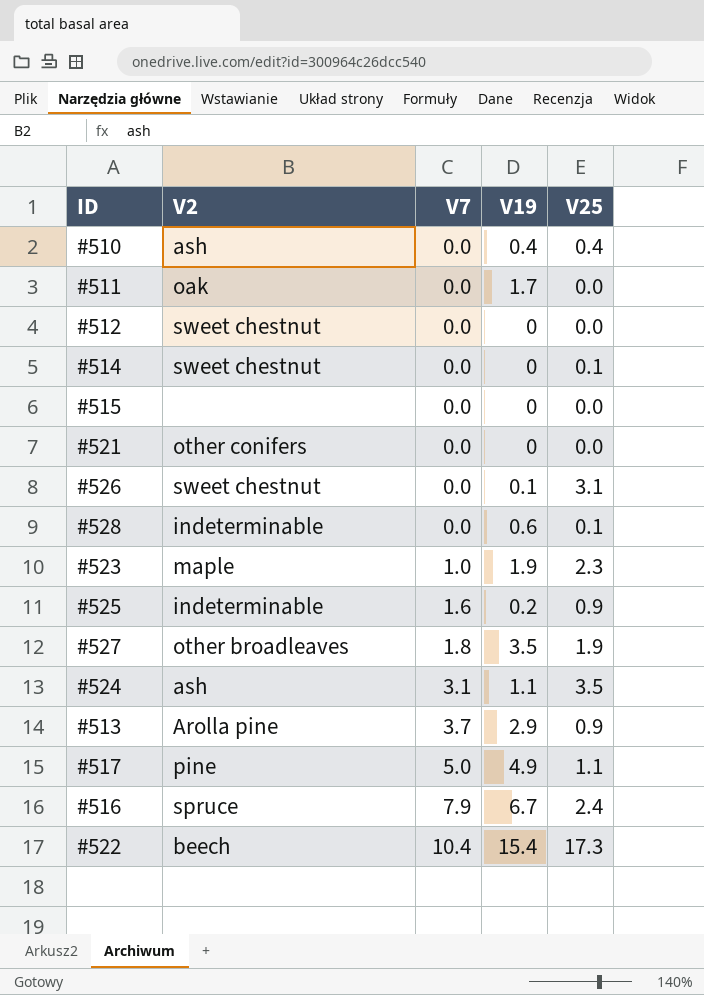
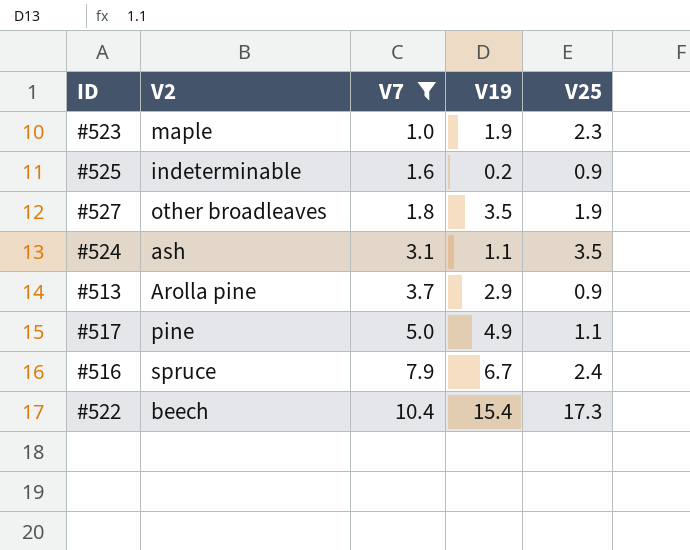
filter: none -> V7 != 0.0

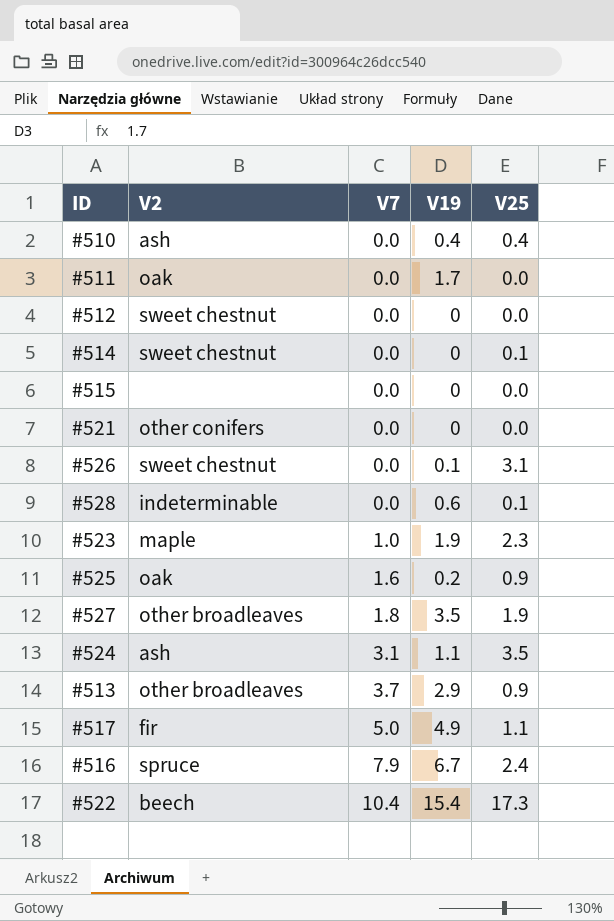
filter: V7 != 0.0 -> none
#525 | V2: indeterminable -> oak
#513 | V2: Arolla pine -> other broadleaves
#517 | V2: pine -> fir

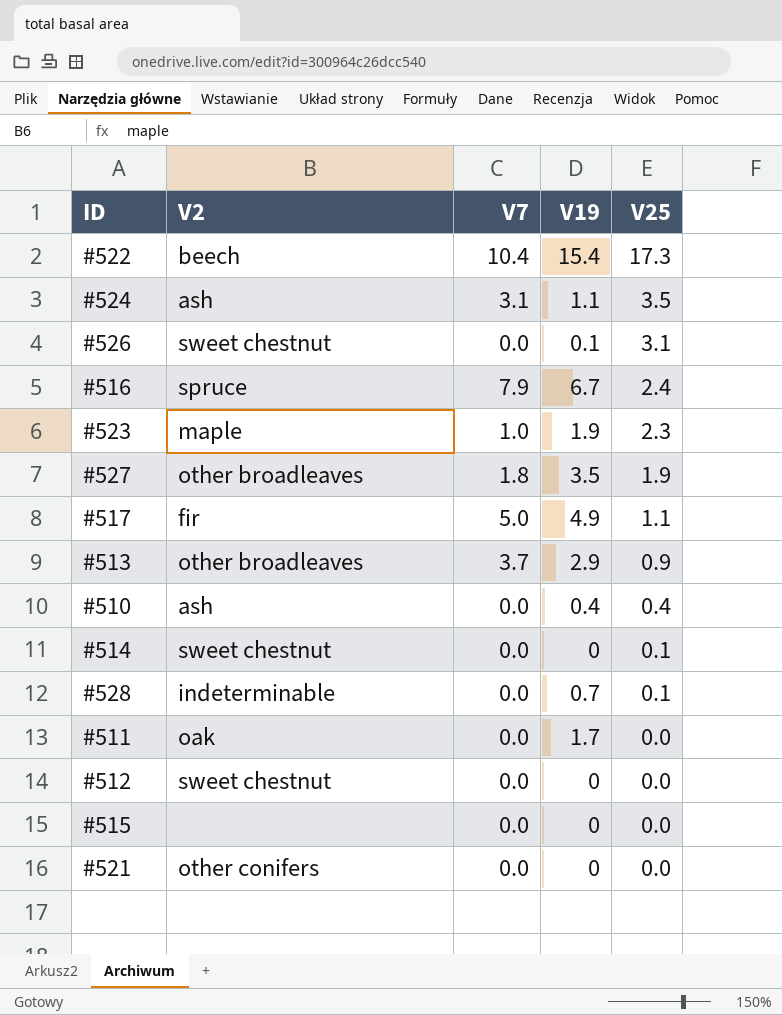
row order: V7 ascending -> V25 descending
row #525: oak | 1.6 | 0.2 | 0.9 -> none
#528 | V19: 0.6 -> 0.7

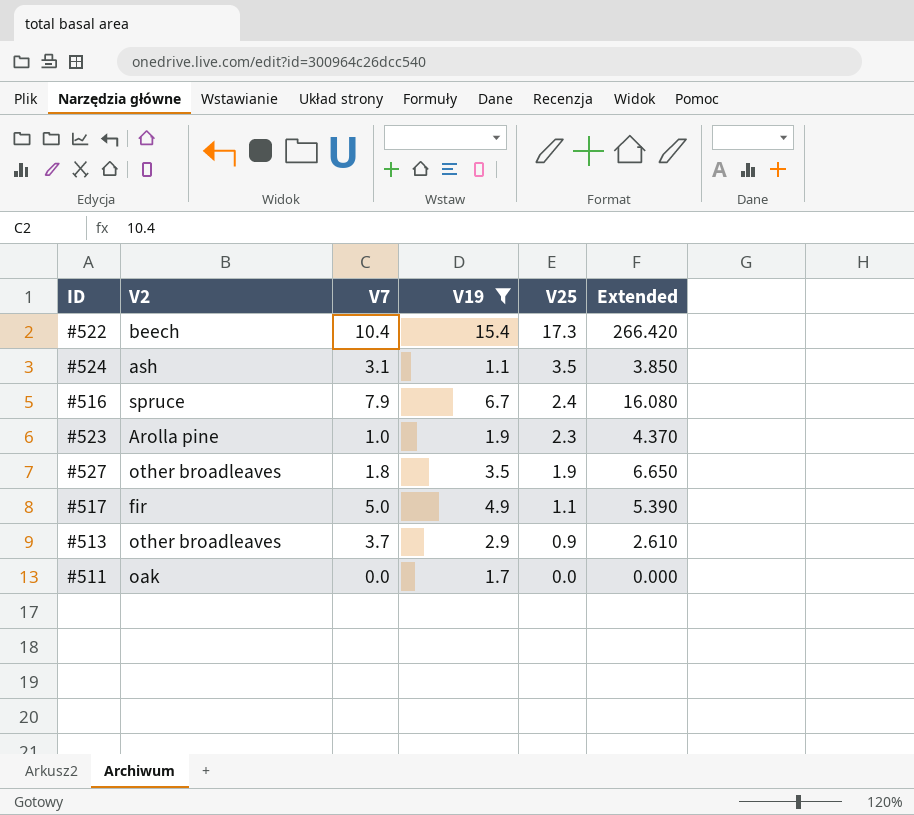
filter: none -> V19 >= 1.1
column Extended | formula: none -> [V19] * [V25]
#523 | V2: maple -> Arolla pine

